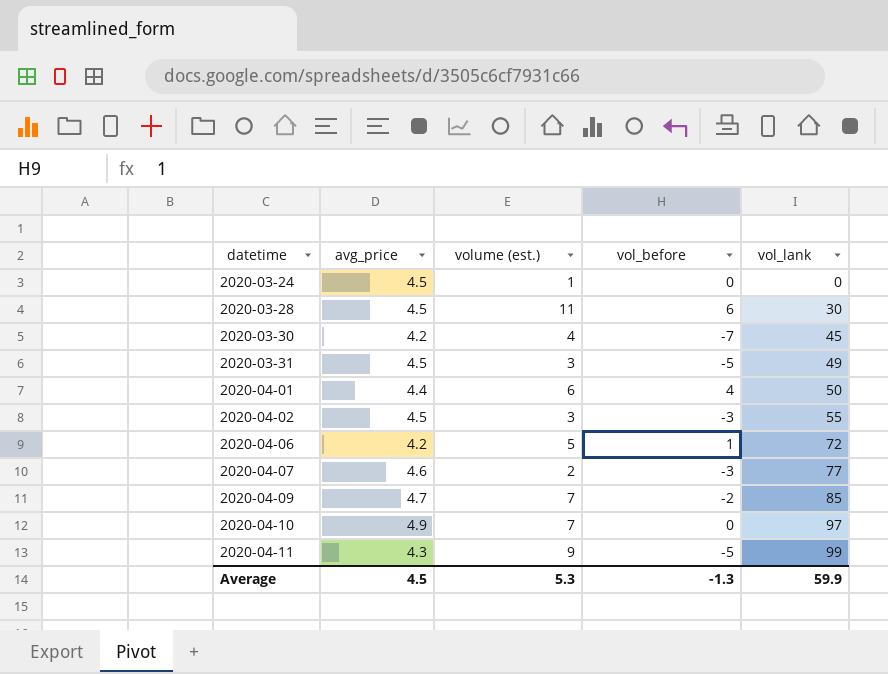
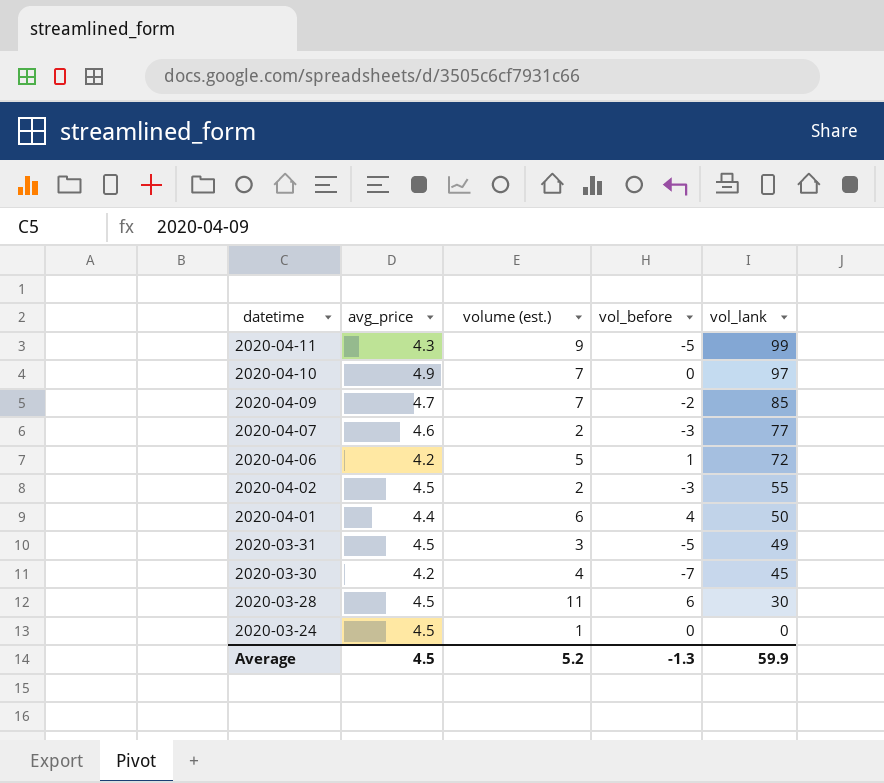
row order: datetime ascending -> datetime descending
2020-04-02 | volume (est.): 3 -> 2
Average | volume (est.): 5.3 -> 5.2

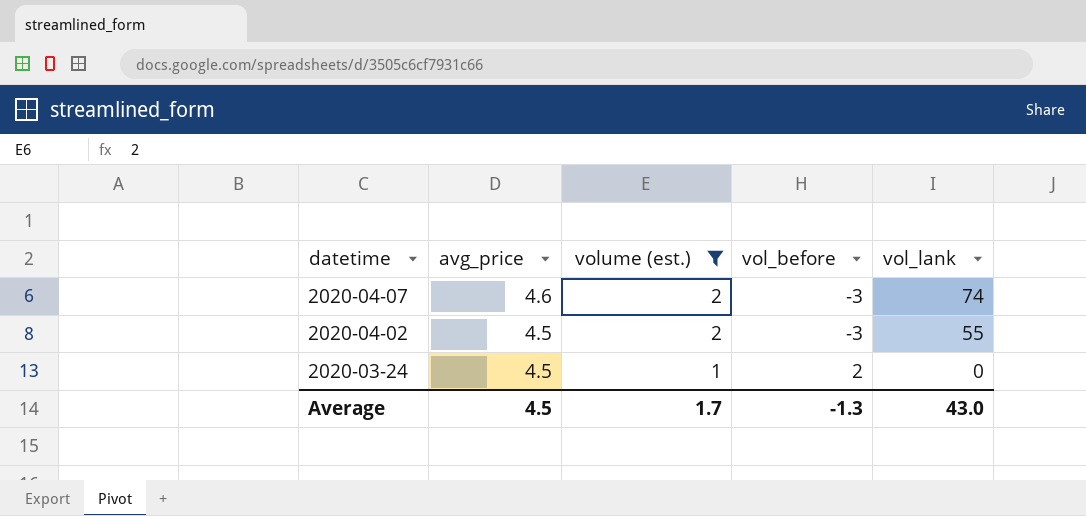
filter: none -> volume (est.) <= 2
2020-04-07 | vol_lank: 77 -> 74
2020-03-24 | vol_before: 0 -> 2
Average | volume (est.): 5.2 -> 1.7
Average | vol_lank: 59.9 -> 43.0

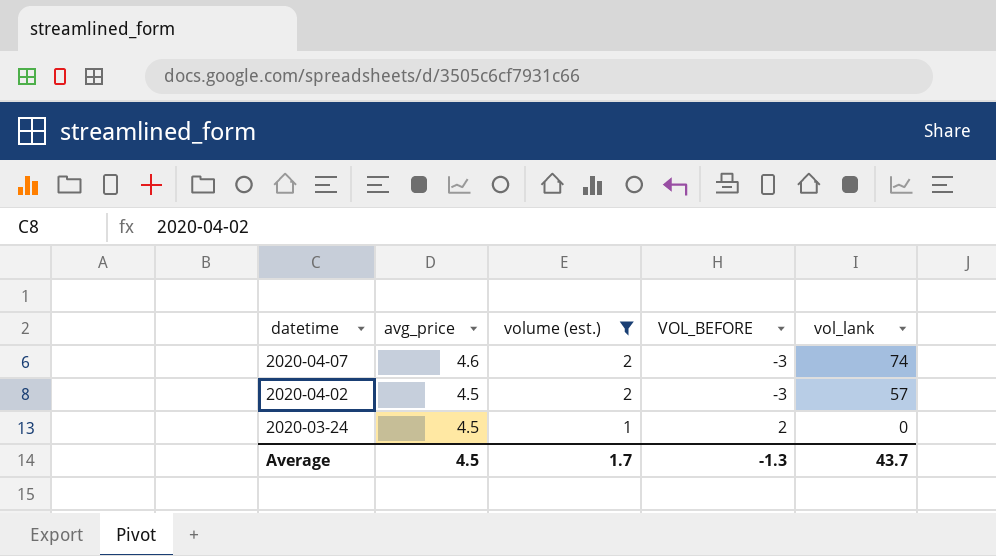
column name: vol_before -> VOL_BEFORE
2020-04-02 | vol_lank: 55 -> 57
Average | vol_lank: 43.0 -> 43.7

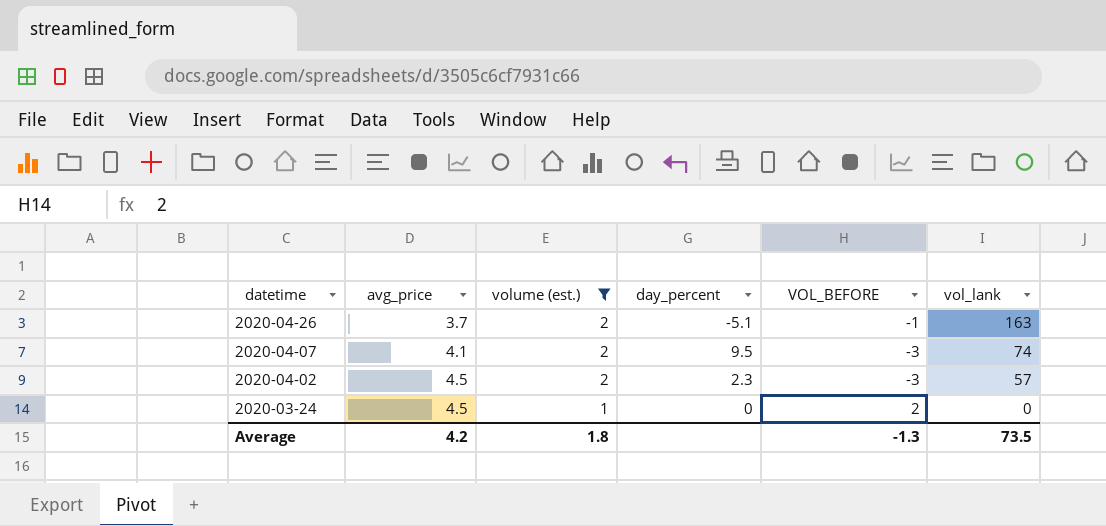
column day_percent | position: none -> 4
row 2020-04-26: none -> 3.7 | 2 | -5.1 | -1 | 163
2020-04-07 | avg_price: 4.6 -> 4.1
Average | avg_price: 4.5 -> 4.2
Average | volume (est.): 1.7 -> 1.8
Average | vol_lank: 43.7 -> 73.5

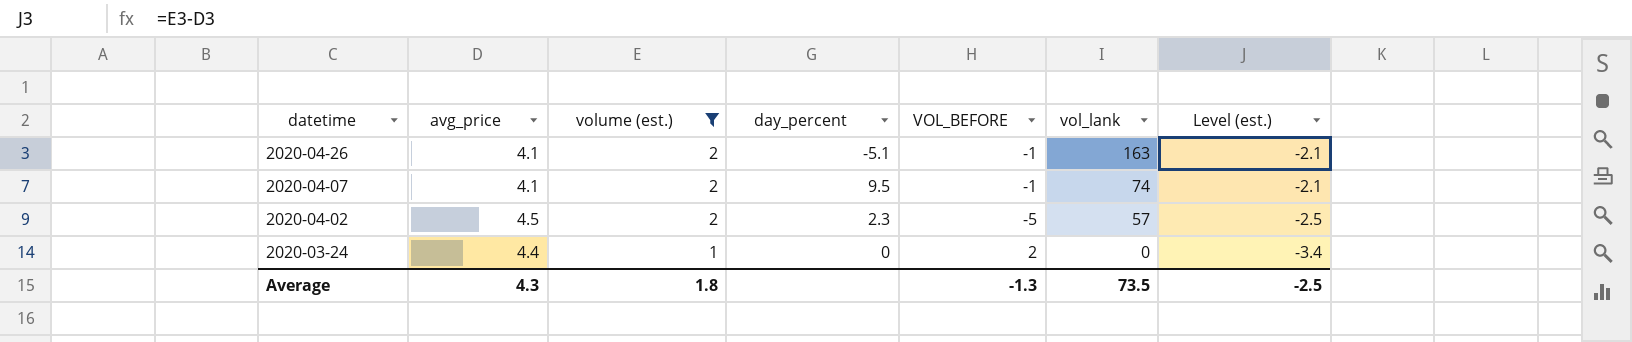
column Level (est.) | formula: none -> [volume (est.)] - [avg_price]
2020-04-26 | avg_price: 3.7 -> 4.1
2020-04-07 | VOL_BEFORE: -3 -> -1
2020-04-02 | VOL_BEFORE: -3 -> -5
2020-03-24 | avg_price: 4.5 -> 4.4
Average | avg_price: 4.2 -> 4.3

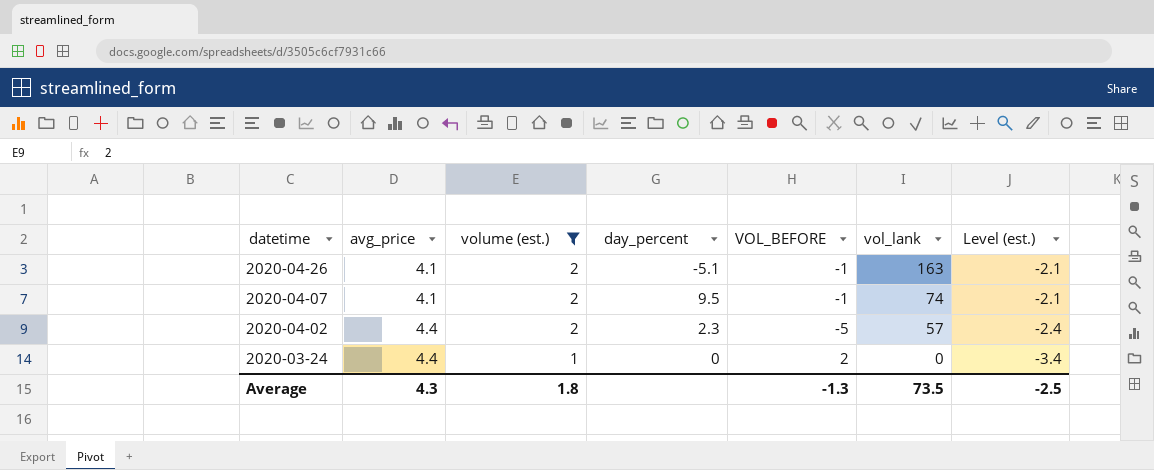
2020-04-02 | avg_price: 4.5 -> 4.4
2020-04-02 | Level (est.): -2.5 -> -2.4

